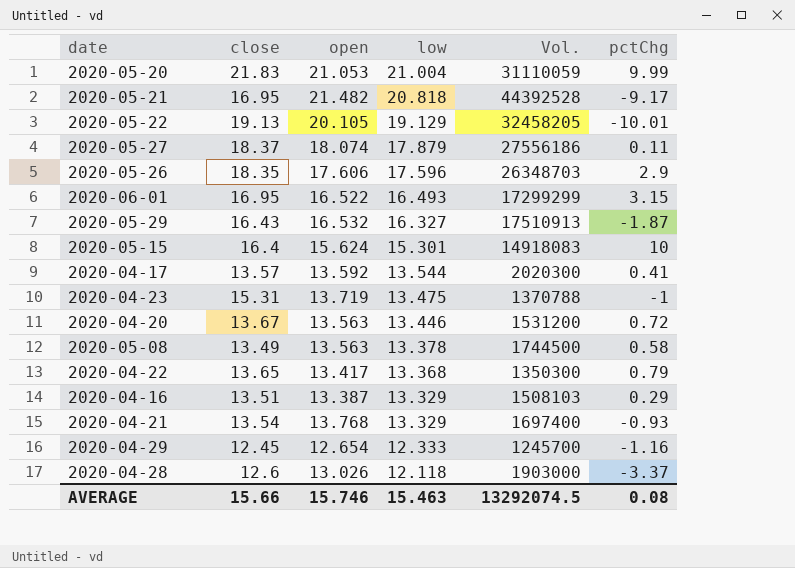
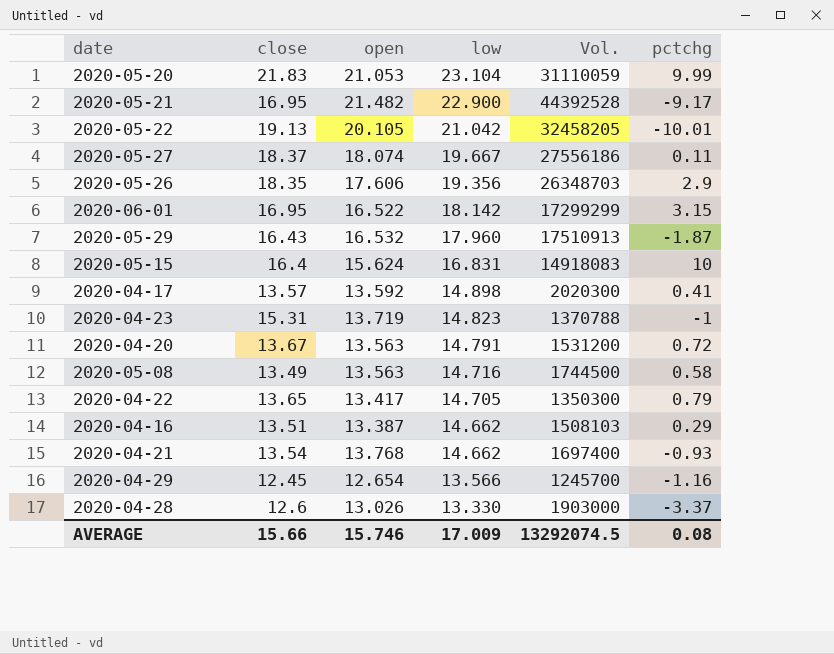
column name: pctChg -> pctchg
2020-05-20 | low: 21.004 -> 23.104
2020-05-21 | low: 20.818 -> 22.900
2020-05-22 | low: 19.129 -> 21.042
2020-05-27 | low: 17.879 -> 19.667
2020-05-26 | low: 17.596 -> 19.356
2020-06-01 | low: 16.493 -> 18.142
2020-05-29 | low: 16.327 -> 17.960
2020-05-15 | low: 15.301 -> 16.831
2020-04-17 | low: 13.544 -> 14.898
2020-04-23 | low: 13.475 -> 14.823
2020-04-20 | low: 13.446 -> 14.791
2020-05-08 | low: 13.378 -> 14.716
2020-04-22 | low: 13.368 -> 14.705
2020-04-16 | low: 13.329 -> 14.662
2020-04-21 | low: 13.329 -> 14.662
2020-04-29 | low: 12.333 -> 13.566
2020-04-28 | low: 12.118 -> 13.330
AVERAGE | low: 15.463 -> 17.009

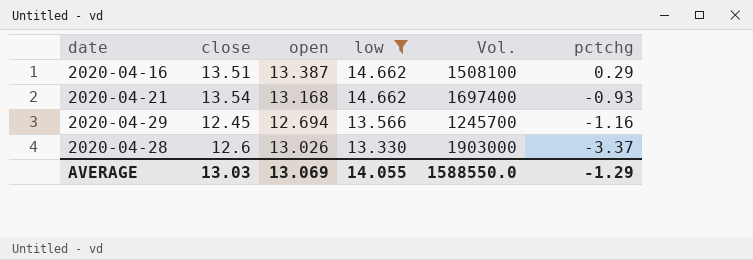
filter: none -> low <= 14.662
2020-04-16 | Vol.: 1508103 -> 1508100
2020-04-21 | open: 13.768 -> 13.168
2020-04-29 | open: 12.654 -> 12.694
AVERAGE | close: 15.66 -> 13.03
AVERAGE | open: 15.746 -> 13.069
AVERAGE | low: 17.009 -> 14.055
AVERAGE | Vol.: 13292074.5 -> 1588550.0
AVERAGE | pctchg: 0.08 -> -1.29

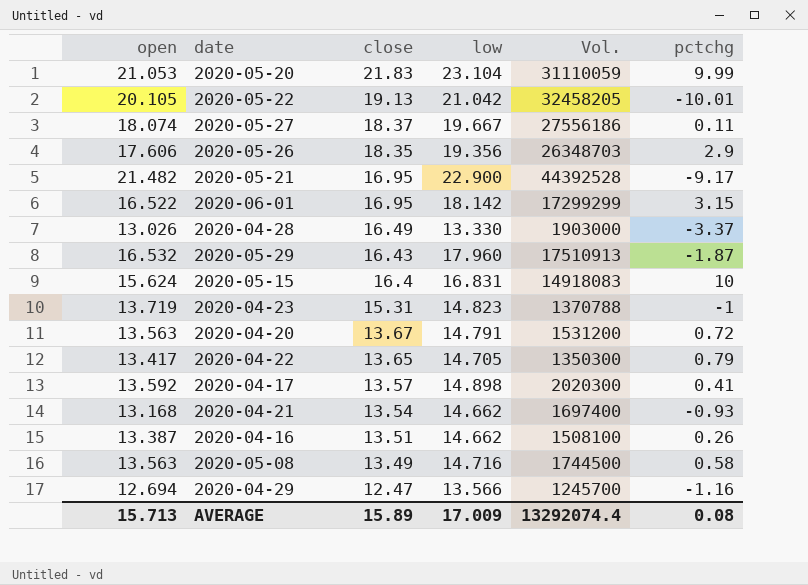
filter: low <= 14.662 -> none
row order: low descending -> close descending
column open | position: 3 -> 1
2020-04-28 | close: 12.6 -> 16.49
2020-04-16 | pctchg: 0.29 -> 0.26
2020-04-29 | close: 12.45 -> 12.47
AVERAGE | open: 13.069 -> 15.713
AVERAGE | close: 13.03 -> 15.89
AVERAGE | low: 14.055 -> 17.009
AVERAGE | Vol.: 1588550.0 -> 13292074.4
AVERAGE | pctchg: -1.29 -> 0.08

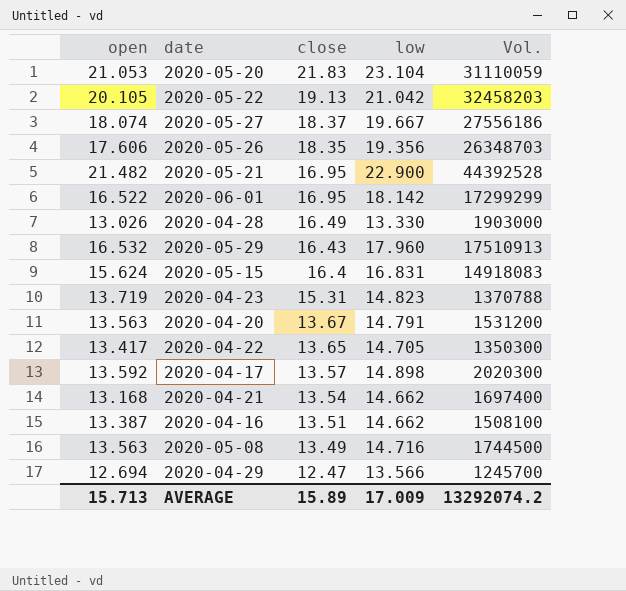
column pctchg | position: 6 -> none
2020-05-22 | Vol.: 32458205 -> 32458203
AVERAGE | Vol.: 13292074.4 -> 13292074.2

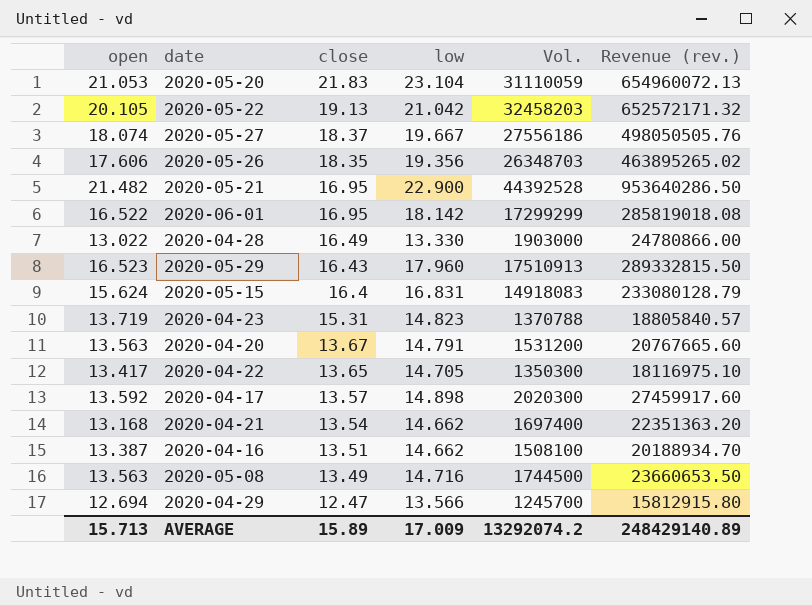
column Revenue (rev.) | formula: none -> [open] * [Vol.]
2020-04-28 | open: 13.026 -> 13.022
2020-05-29 | open: 16.532 -> 16.523

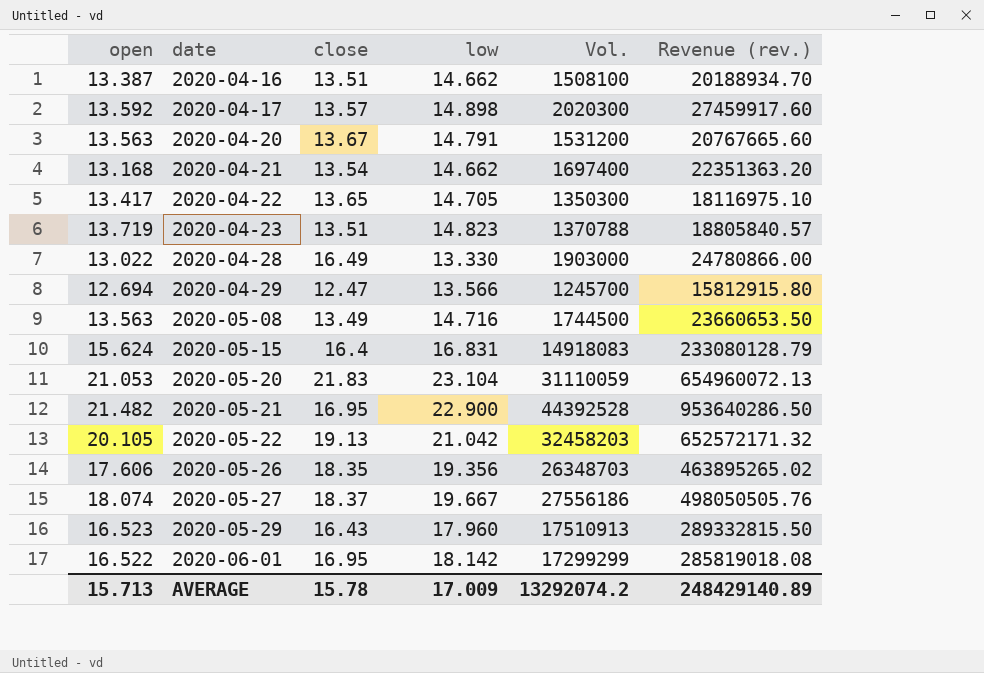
row order: close descending -> date ascending
2020-04-23 | close: 15.31 -> 13.51
AVERAGE | close: 15.89 -> 15.78

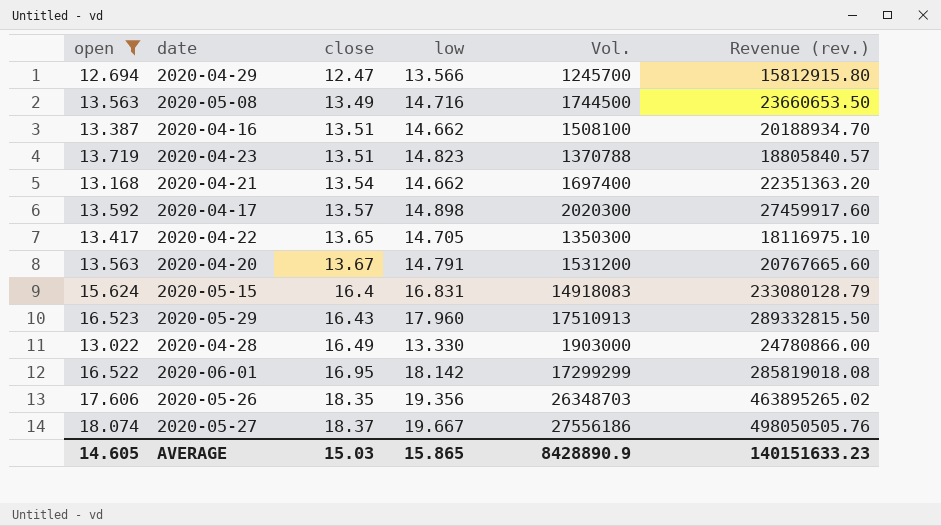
filter: none -> open <= 18.074
row order: date ascending -> close ascending
AVERAGE | open: 15.713 -> 14.605
AVERAGE | close: 15.78 -> 15.03
AVERAGE | low: 17.009 -> 15.865
AVERAGE | Vol.: 13292074.2 -> 8428890.9
AVERAGE | Revenue (rev.): 248429140.89 -> 140151633.23

